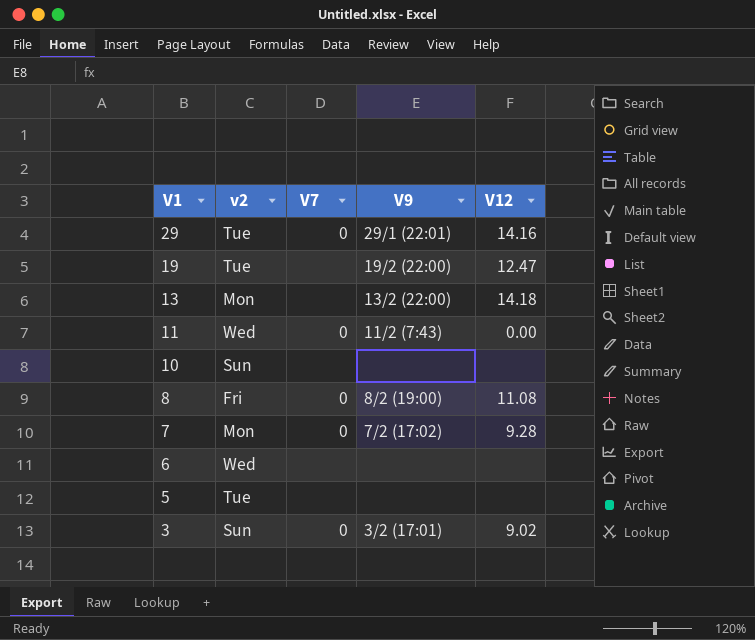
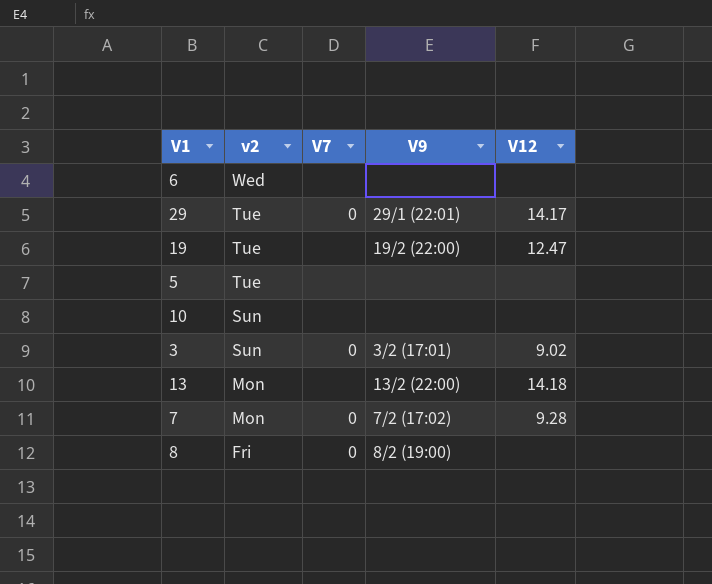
row order: V1 descending -> v2 descending
row 11: Wed | 0 | 11/2 (7:43) | 0.00 -> none
29 | V12: 14.16 -> 14.17
8 | V12: 11.08 -> none

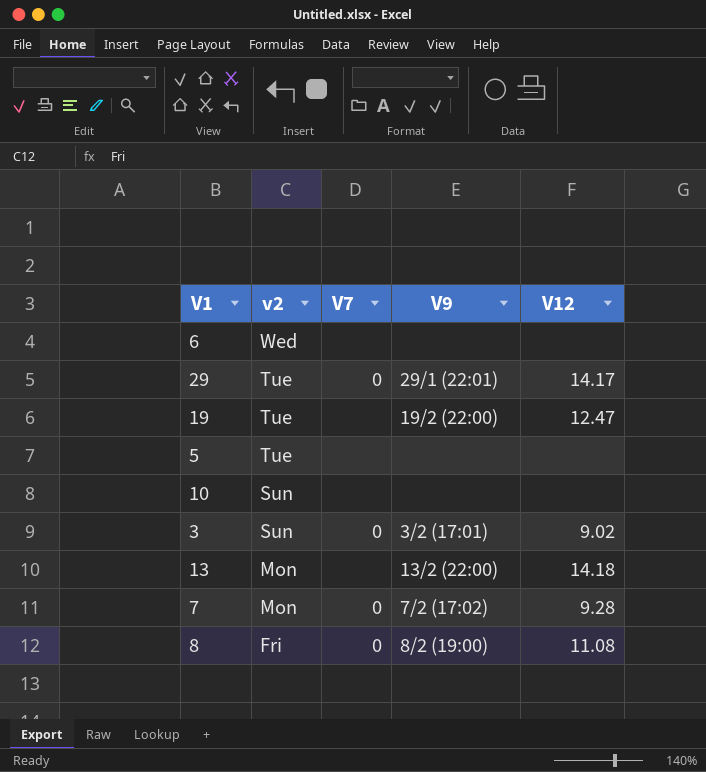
8 | V12: none -> 11.08

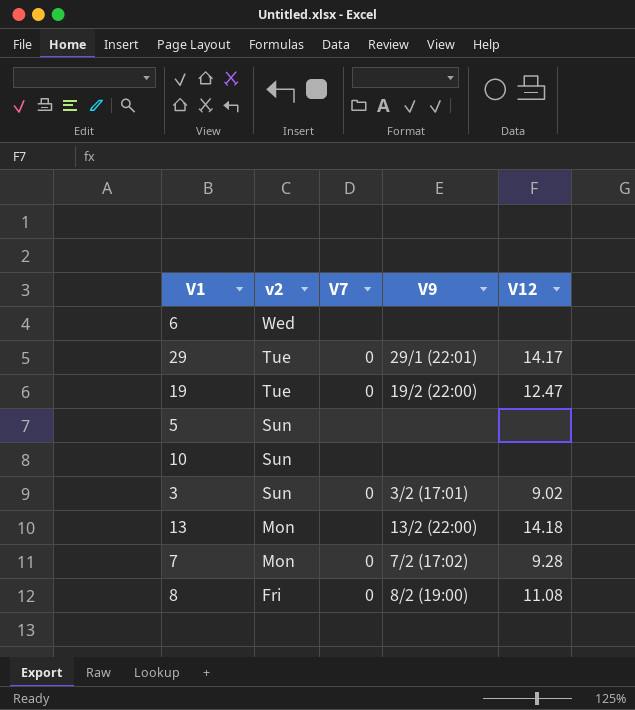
19 | V7: none -> 0
5 | v2: Tue -> Sun

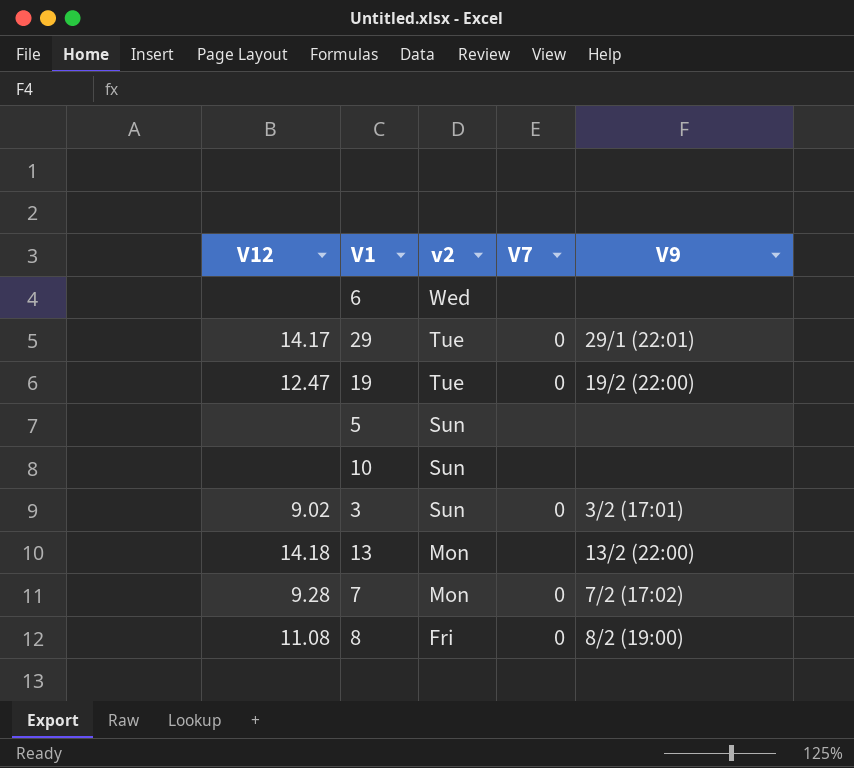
column V12 | position: 5 -> 1

